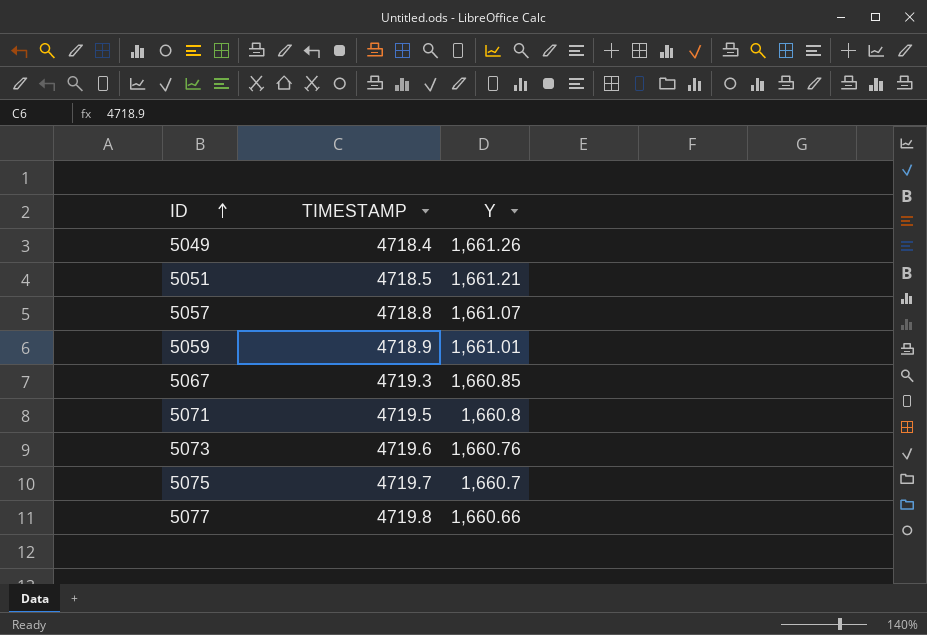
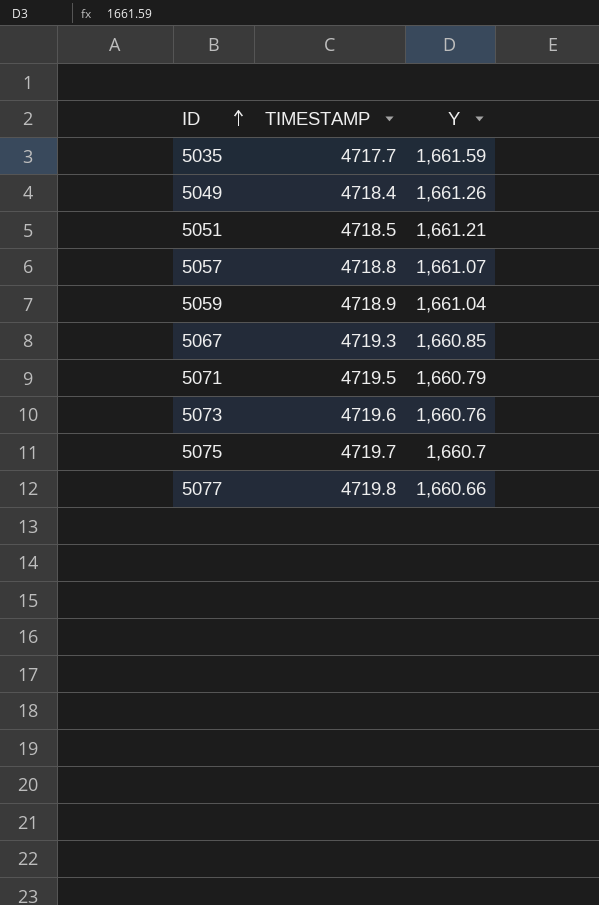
row 5035: none -> 4717.7 | 1,661.59
5059 | Y: 1,661.01 -> 1,661.04
5071 | Y: 1,660.8 -> 1,660.79

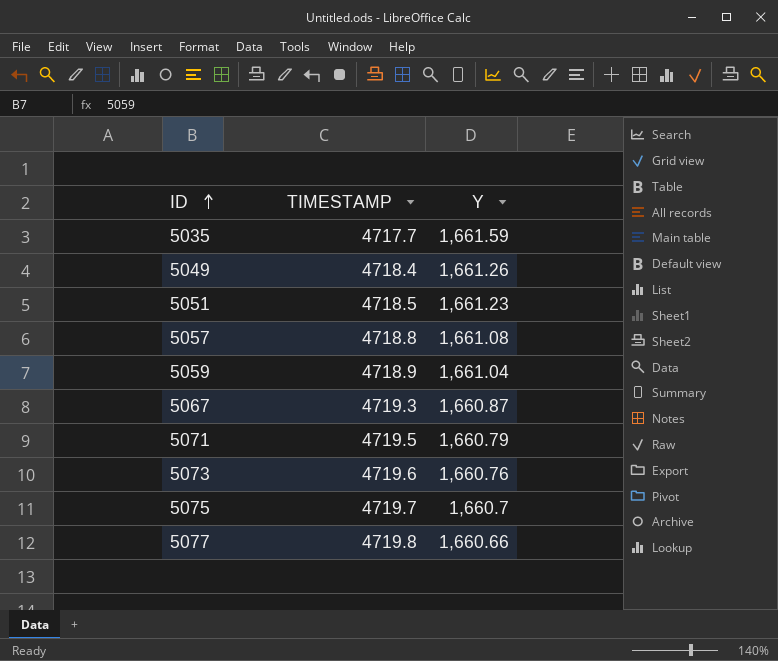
5051 | Y: 1,661.21 -> 1,661.23
5057 | Y: 1,661.07 -> 1,661.08
5067 | Y: 1,660.85 -> 1,660.87

